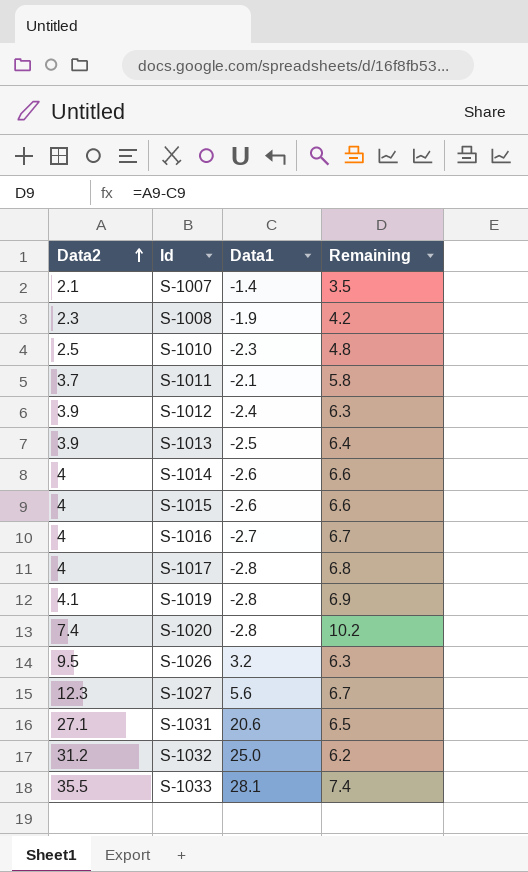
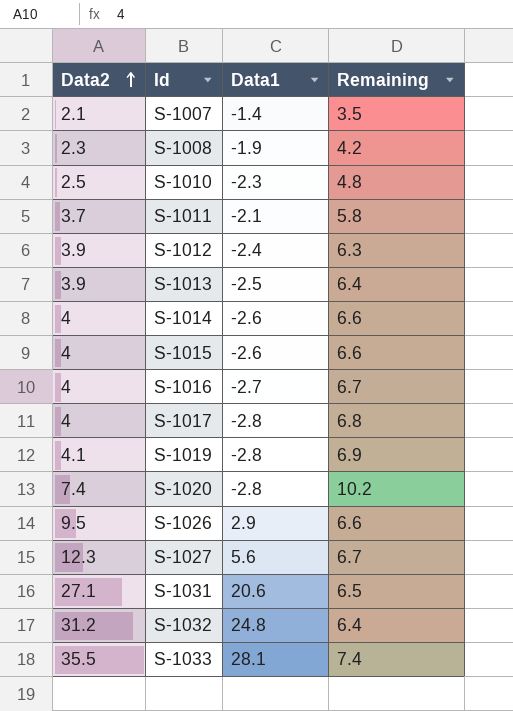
S-1026 | Data1: 3.2 -> 2.9
S-1026 | Remaining: 6.3 -> 6.6
S-1032 | Data1: 25.0 -> 24.8
S-1032 | Remaining: 6.2 -> 6.4

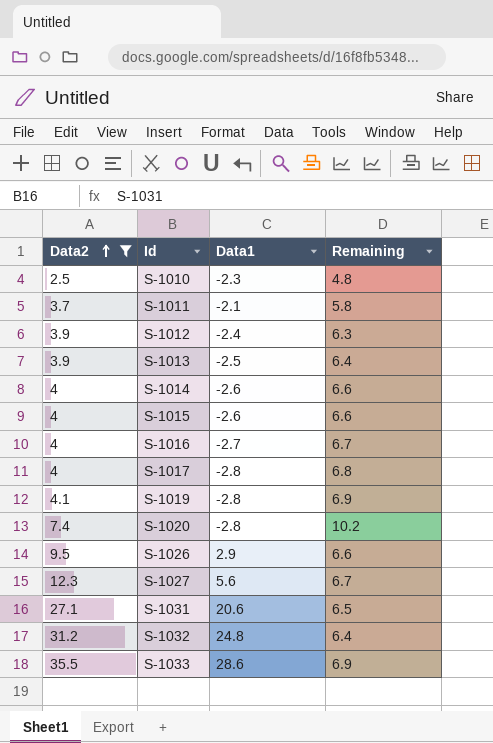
filter: none -> Data2 >= 2.5
S-1033 | Data1: 28.1 -> 28.6
S-1033 | Remaining: 7.4 -> 6.9

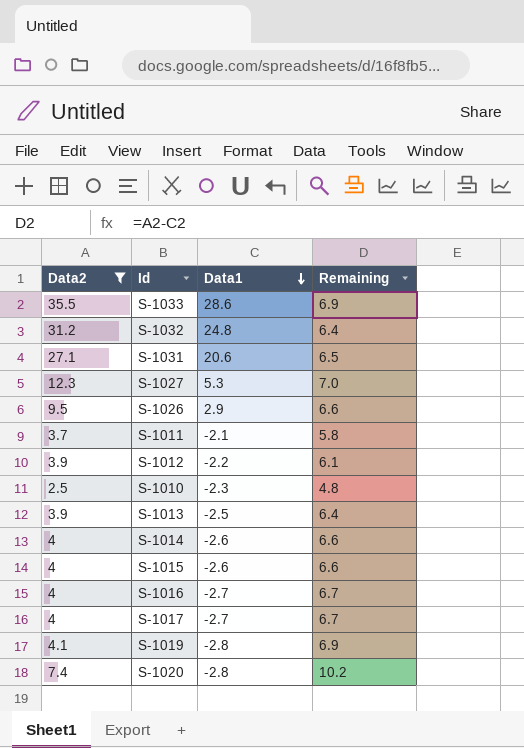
row order: Data2 ascending -> Data1 descending
S-1027 | Data1: 5.6 -> 5.3
S-1027 | Remaining: 6.7 -> 7.0
S-1012 | Data1: -2.4 -> -2.2
S-1012 | Remaining: 6.3 -> 6.1
S-1017 | Data1: -2.8 -> -2.7
S-1017 | Remaining: 6.8 -> 6.7

